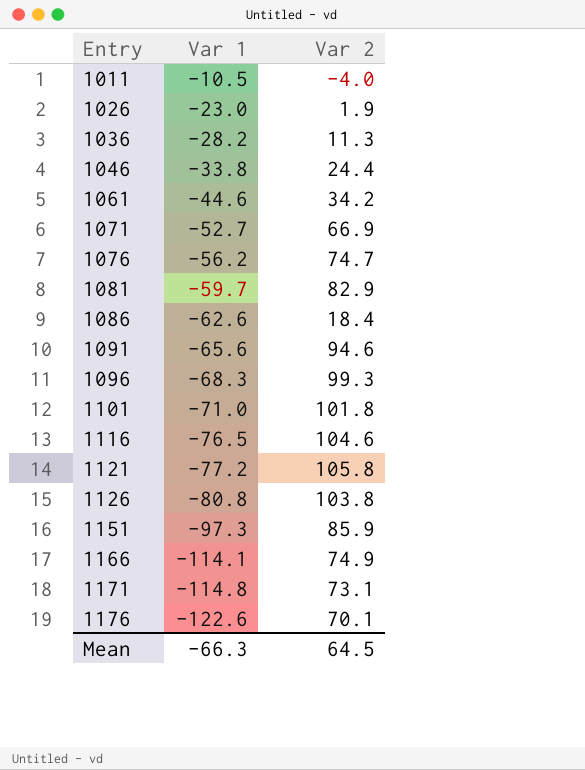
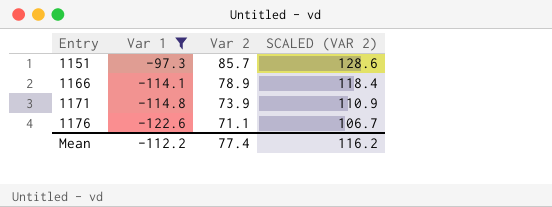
filter: none -> Var 1 <= -97.3
column SCALED (VAR 2) | formula: none -> [Var 2] * 1.5
1151 | Var 2: 85.9 -> 85.7
1166 | Var 2: 74.9 -> 78.9
1171 | Var 2: 73.1 -> 73.9
1176 | Var 2: 70.1 -> 71.1
Mean | Var 1: -66.3 -> -112.2
Mean | Var 2: 64.5 -> 77.4

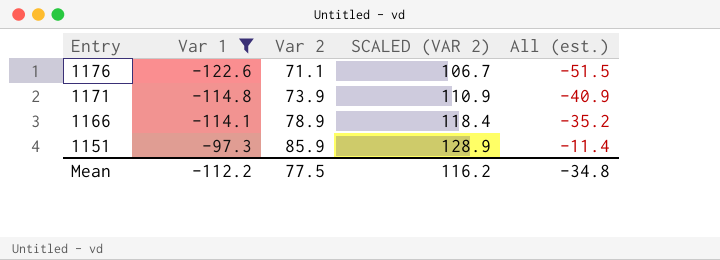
row order: Entry ascending -> Entry descending
column All (est.) | formula: none -> [Var 1] + [Var 2]
1151 | Var 2: 85.7 -> 85.9
1151 | SCALED (VAR 2): 128.6 -> 128.9
Mean | Var 2: 77.4 -> 77.5

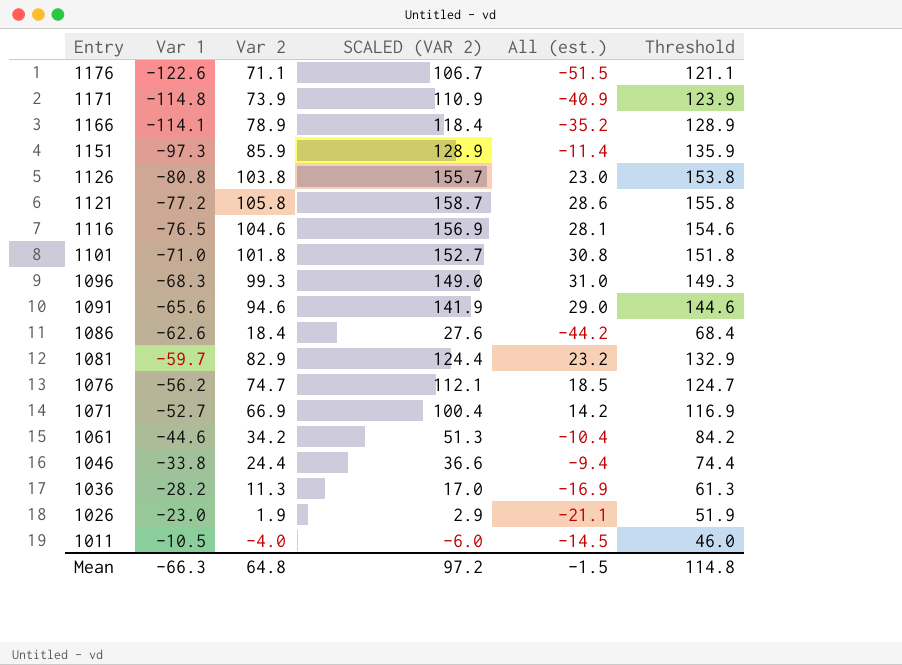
filter: Var 1 <= -97.3 -> none
column Threshold | formula: none -> [Var 2] + 50
Mean | Var 1: -112.2 -> -66.3
Mean | Var 2: 77.5 -> 64.8
Mean | SCALED (VAR 2): 116.2 -> 97.2
Mean | All (est.): -34.8 -> -1.5

